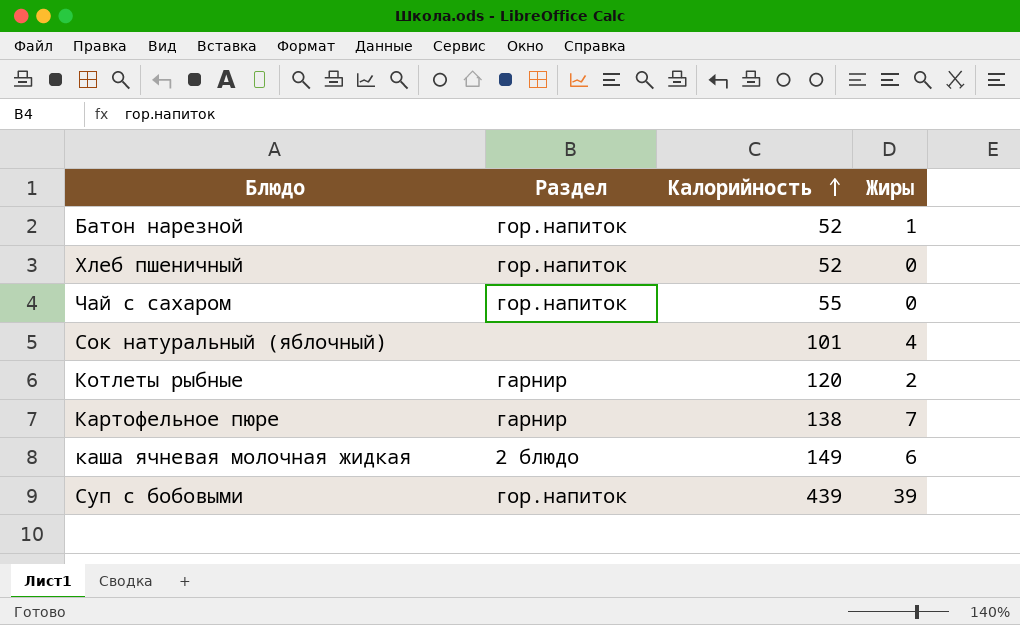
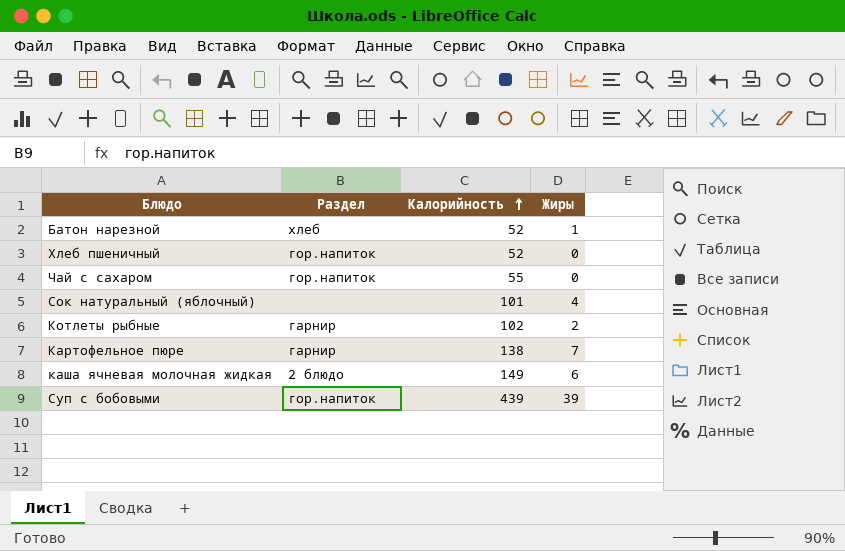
Батон нарезной | Раздел: гор.напиток -> хлеб
Котлеты рыбные | Калорийность: 120 -> 102

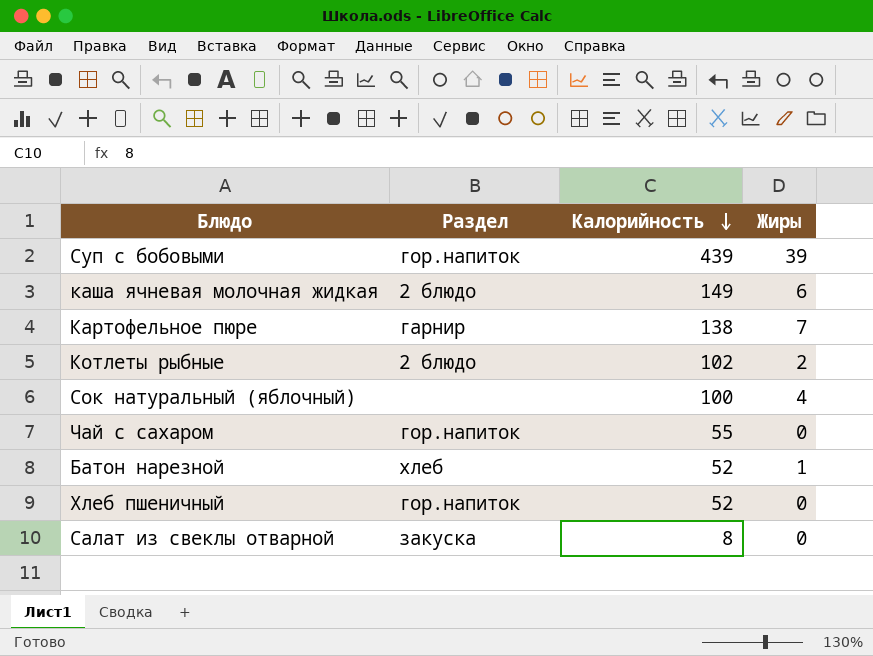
row order: Калорийность ascending -> Калорийность descending
Котлеты рыбные | Раздел: гарнир -> 2 блюдо
Сок натуральный (яблочный) | Калорийность: 101 -> 100
row Салат из свеклы отварной: none -> закуска | 8 | 0

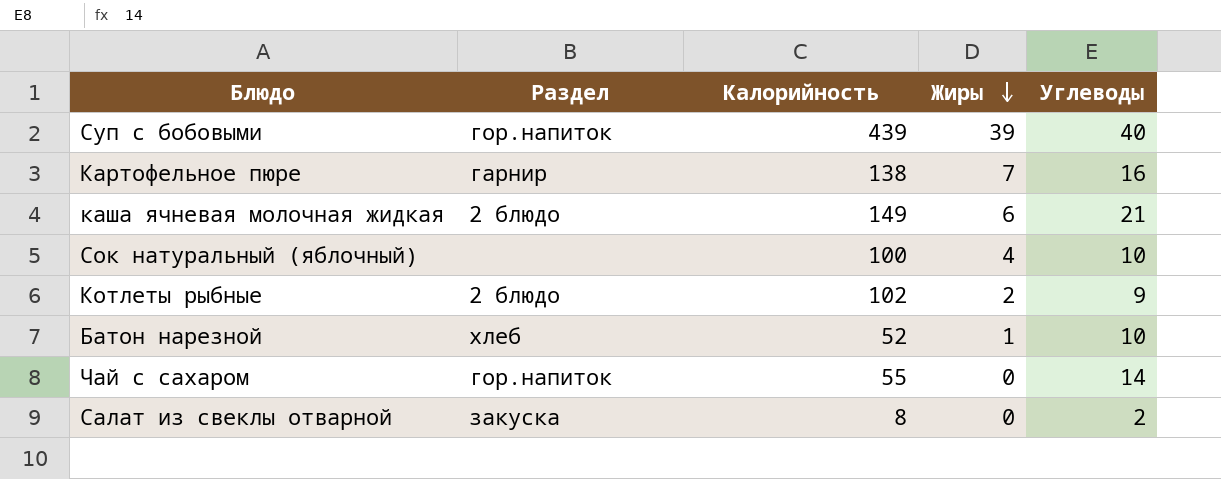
row order: Калорийность descending -> Жиры descending
column Углеводы | position: none -> 5
row Хлеб пшеничный: гор.напиток | 52 | 0 -> none

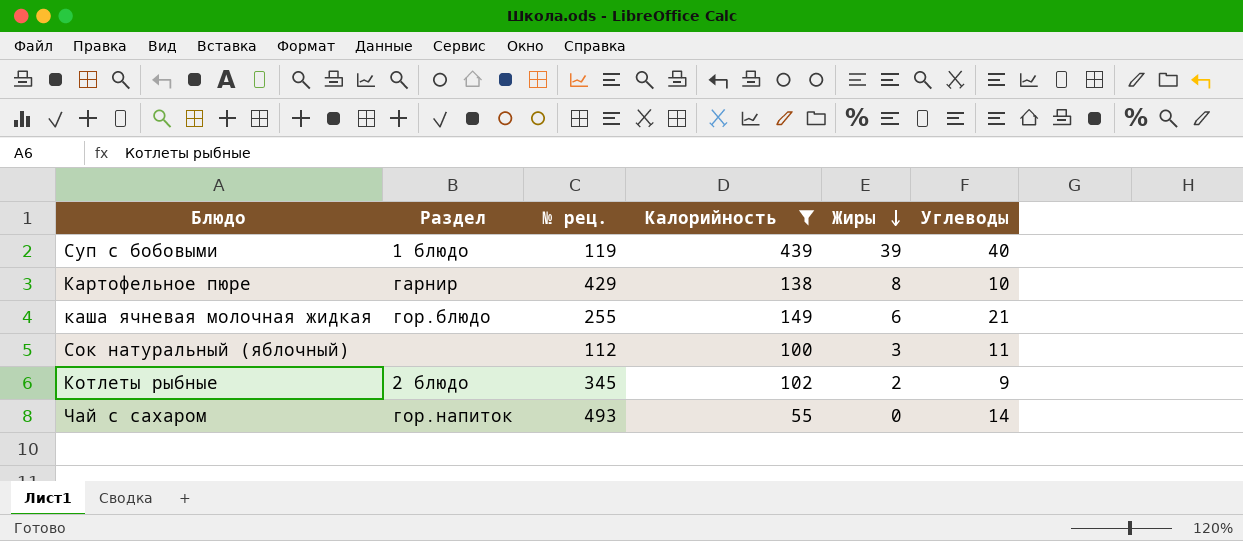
filter: none -> Калорийность >= 55
column № рец. | position: none -> 3
Суп с бобовыми | Раздел: гор.напиток -> 1 блюдо
Картофельное пюре | Жиры: 7 -> 8
Картофельное пюре | Углеводы: 16 -> 10
каша ячневая молочная жидкая | Раздел: 2 блюдо -> гор.блюдо
Сок натуральный (яблочный) | Жиры: 4 -> 3
Сок натуральный (яблочный) | Углеводы: 10 -> 11

